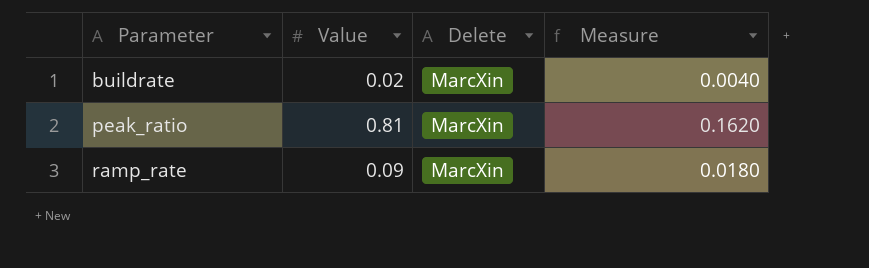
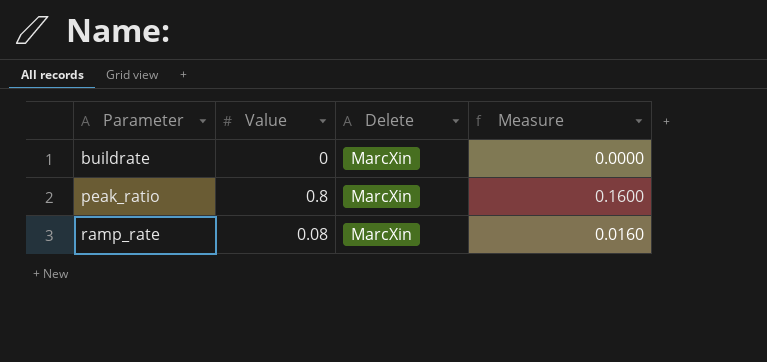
buildrate | Value: 0.02 -> 0
buildrate | Measure: 0.0040 -> 0.0000
peak_ratio | Value: 0.81 -> 0.8
peak_ratio | Measure: 0.1620 -> 0.1600
ramp_rate | Value: 0.09 -> 0.08
ramp_rate | Measure: 0.0180 -> 0.0160

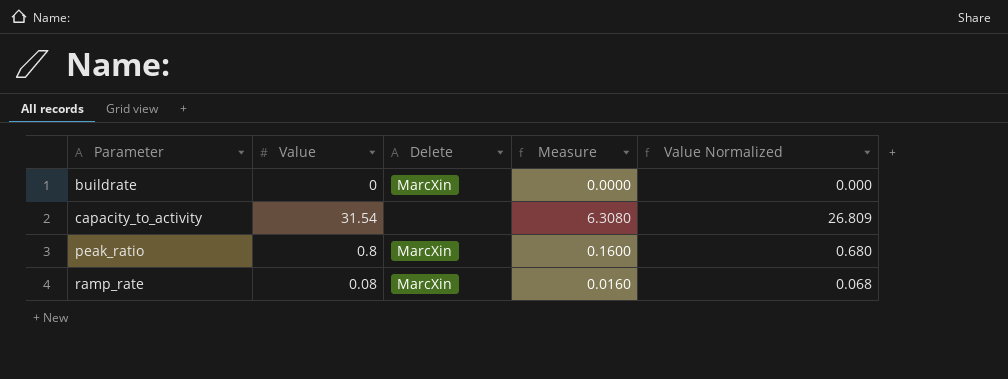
column Value Normalized | formula: none -> [Value] * 0.85
row capacity_to_activity: none -> 31.54 | none | 6.3080 | 26.809

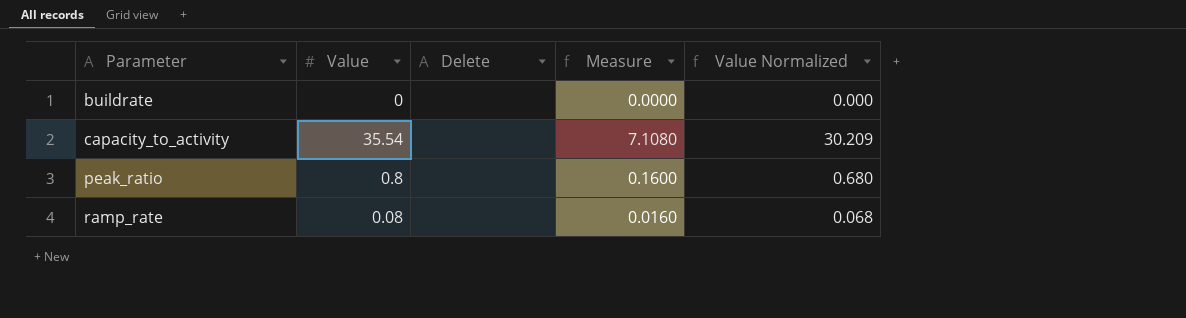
buildrate | Delete: MarcXin -> none
capacity_to_activity | Value: 31.54 -> 35.54
capacity_to_activity | Measure: 6.3080 -> 7.1080
capacity_to_activity | Value Normalized: 26.809 -> 30.209
peak_ratio | Delete: MarcXin -> none
ramp_rate | Delete: MarcXin -> none

